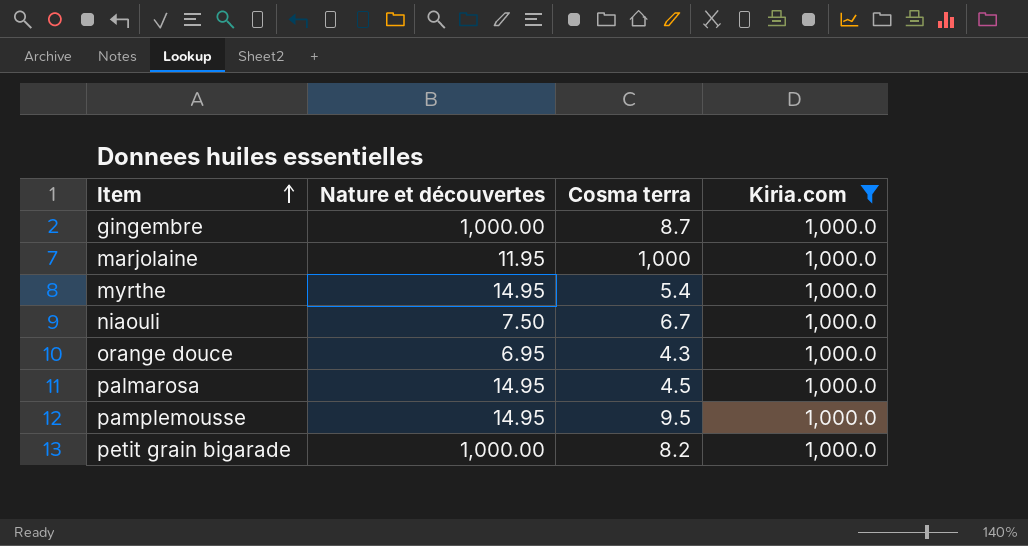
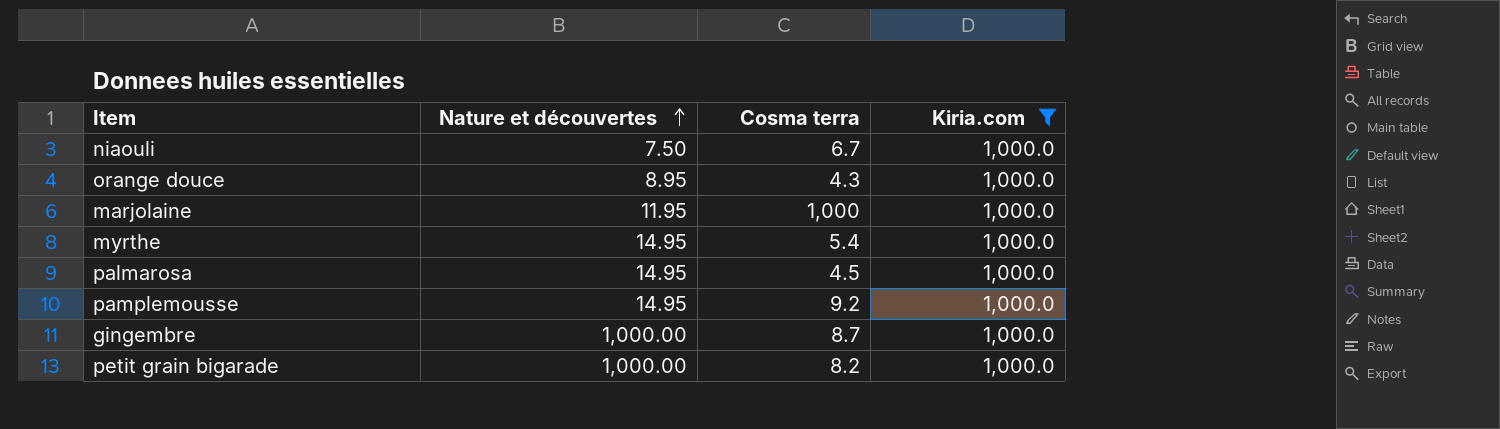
row order: Item ascending -> Nature et découvertes ascending
orange douce | Nature et découvertes: 6.95 -> 8.95
pamplemousse | Cosma terra: 9.5 -> 9.2

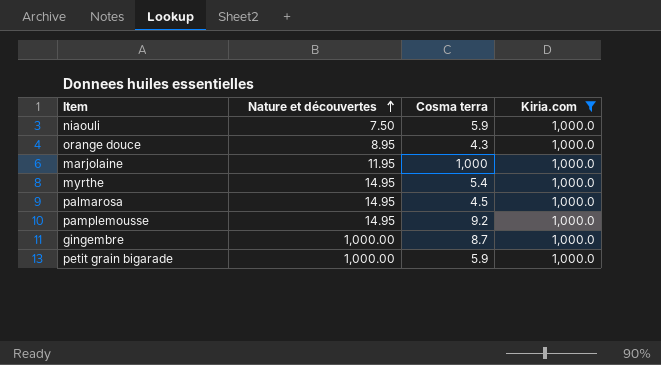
niaouli | Cosma terra: 6.7 -> 5.9
petit grain bigarade | Cosma terra: 8.2 -> 5.9

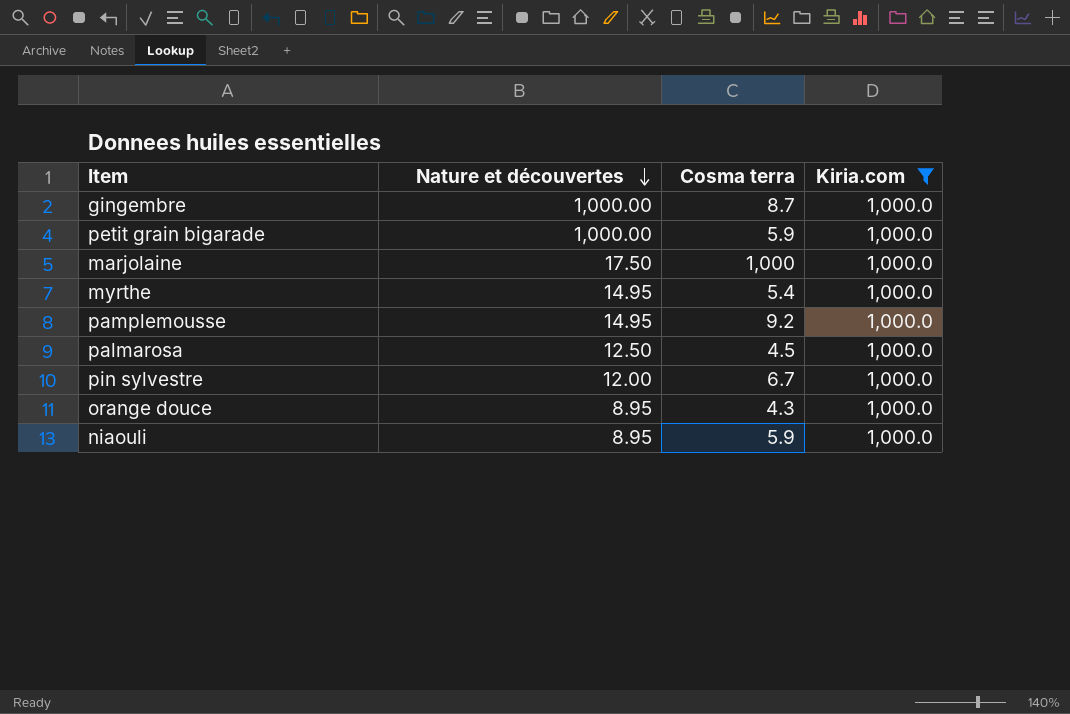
row order: Nature et découvertes ascending -> Nature et découvertes descending
marjolaine | Nature et découvertes: 11.95 -> 17.50
palmarosa | Nature et découvertes: 14.95 -> 12.50
row pin sylvestre: none -> 12.00 | 6.7 | 1,000.0
niaouli | Nature et découvertes: 7.50 -> 8.95

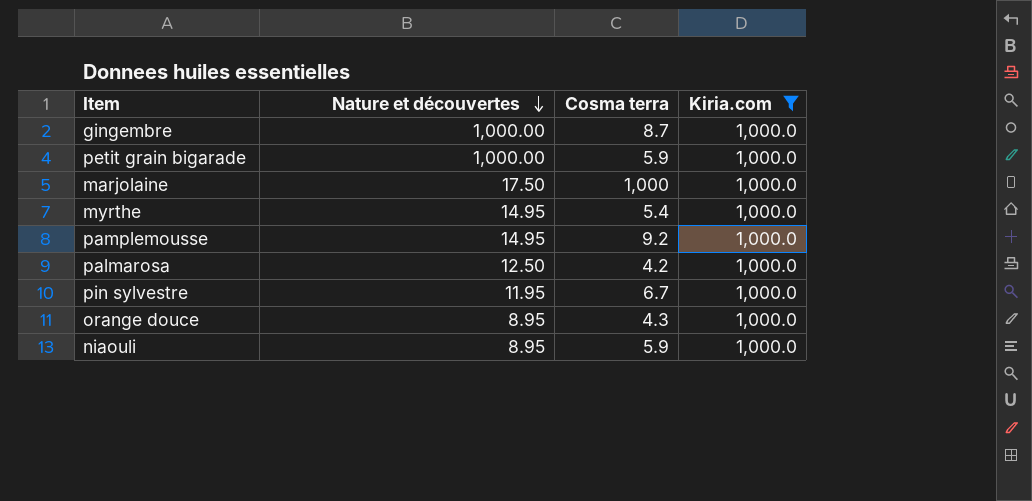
palmarosa | Cosma terra: 4.5 -> 4.2
pin sylvestre | Nature et découvertes: 12.00 -> 11.95

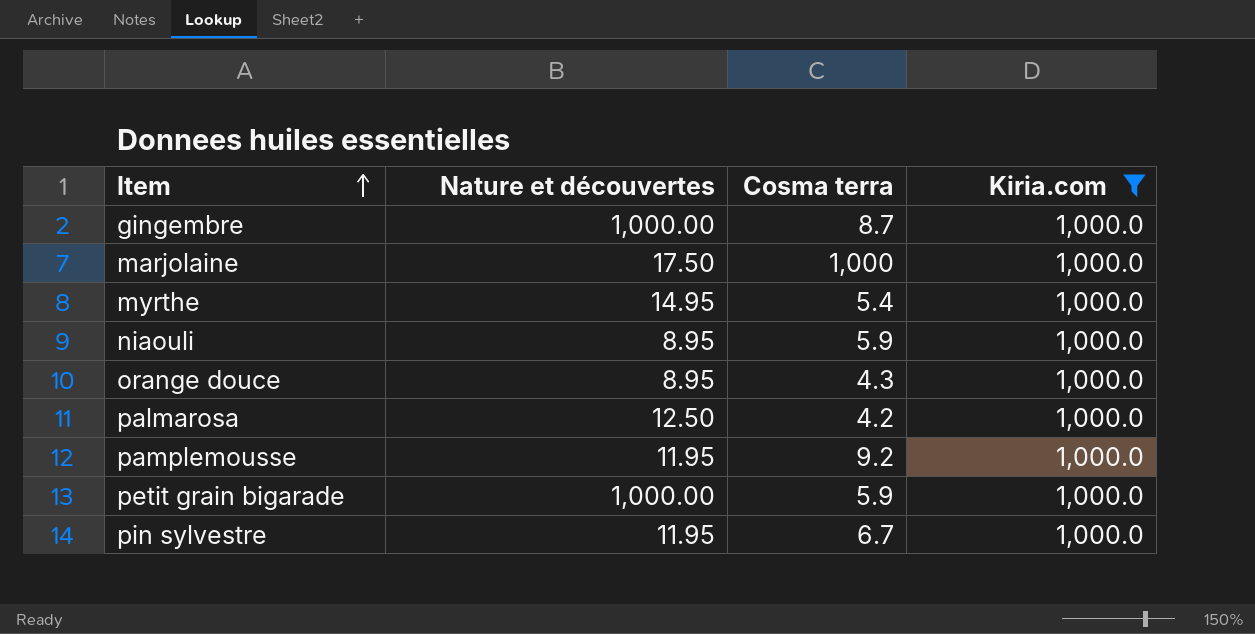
row order: Nature et découvertes descending -> Item ascending
pamplemousse | Nature et découvertes: 14.95 -> 11.95

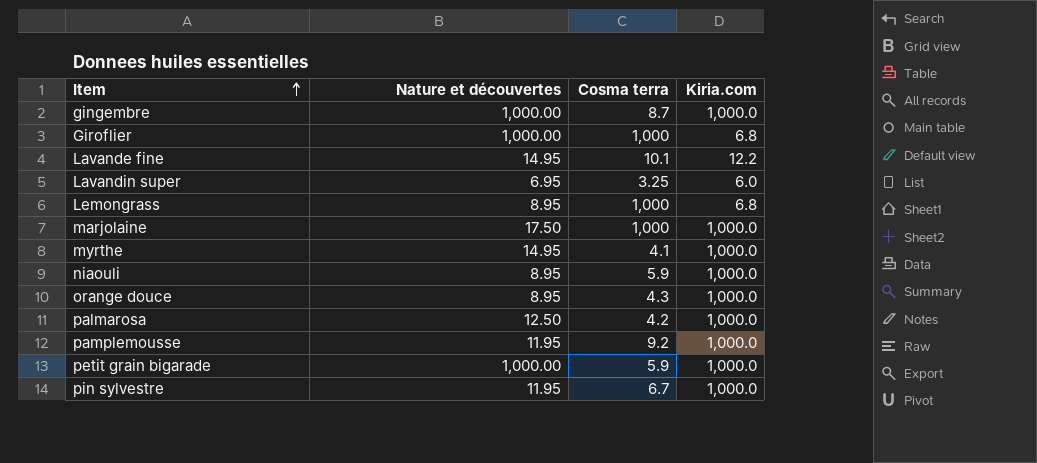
filter: Kiria.com = 1,000.0 -> none
myrthe | Cosma terra: 5.4 -> 4.1

